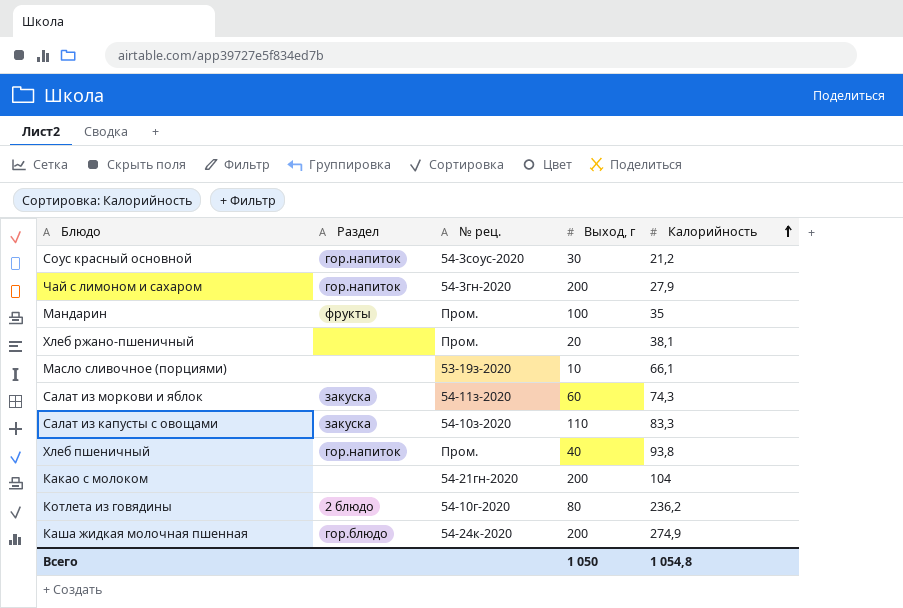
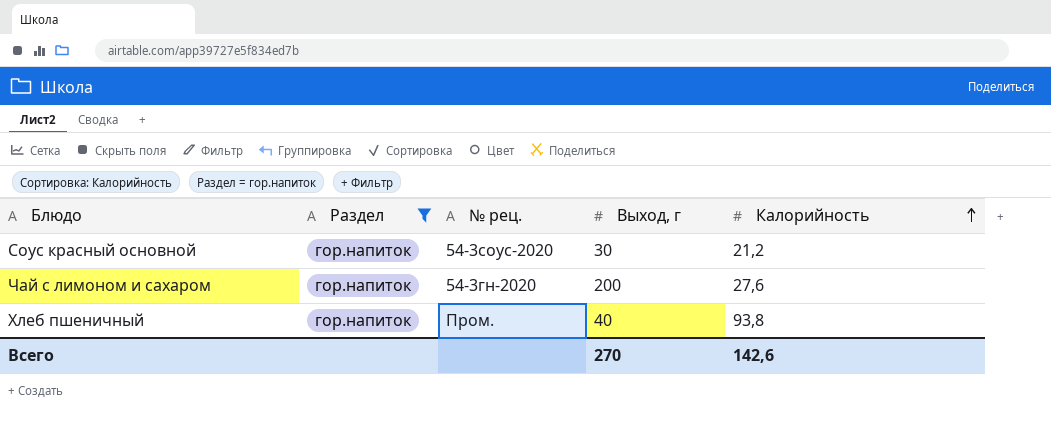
filter: none -> Раздел = гор.напиток
Чай с лимоном и сахаром | Калорийность: 27,9 -> 27,6
Всего | Выход, г: 1 050 -> 270
Всего | Калорийность: 1 054,8 -> 142,6

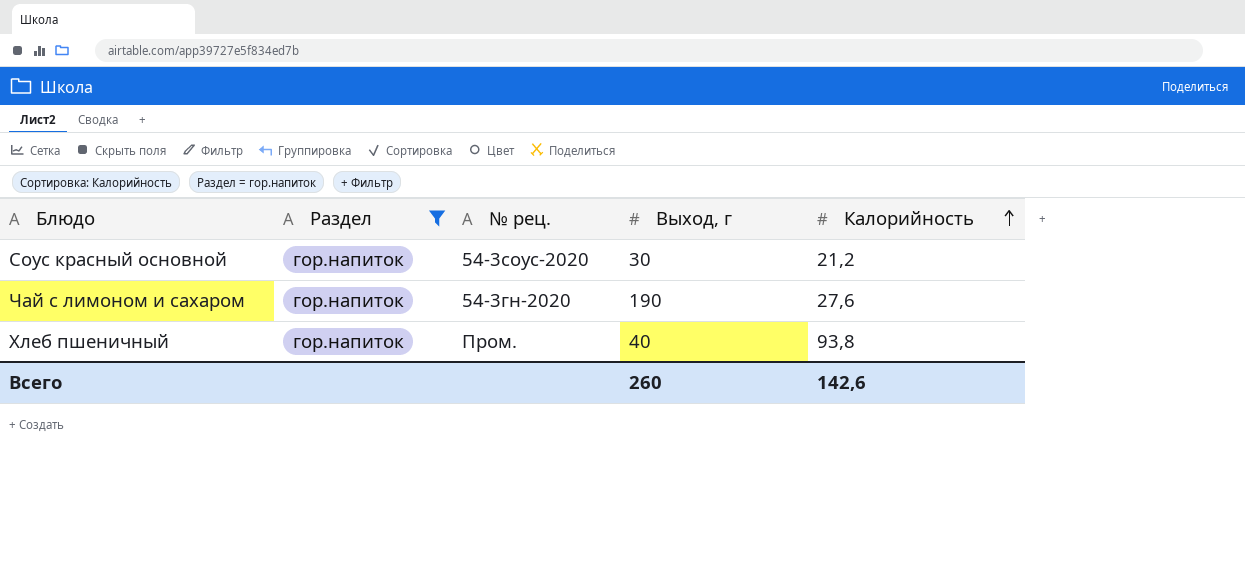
Чай с лимоном и сахаром | Выход, г: 200 -> 190
Всего | Выход, г: 270 -> 260

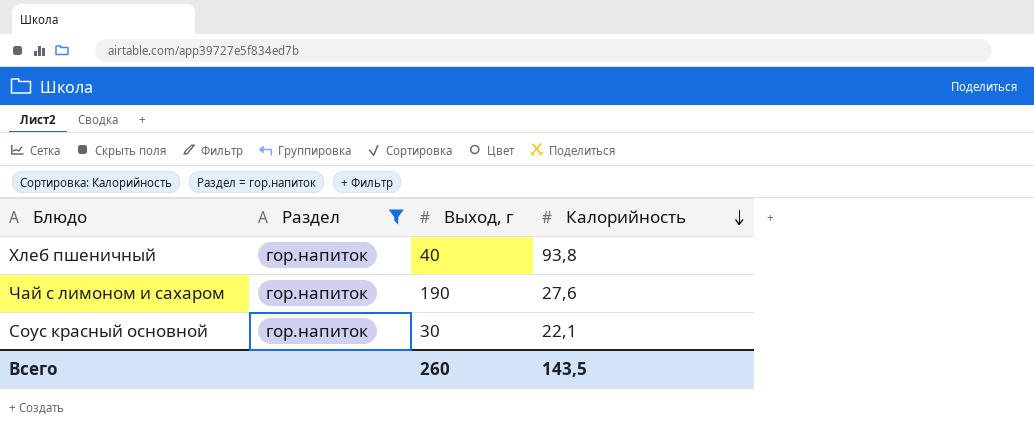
row order: Калорийность ascending -> Калорийность descending
column № рец. | position: 3 -> none
Соус красный основной | Калорийность: 21,2 -> 22,1
Всего | Калорийность: 142,6 -> 143,5

